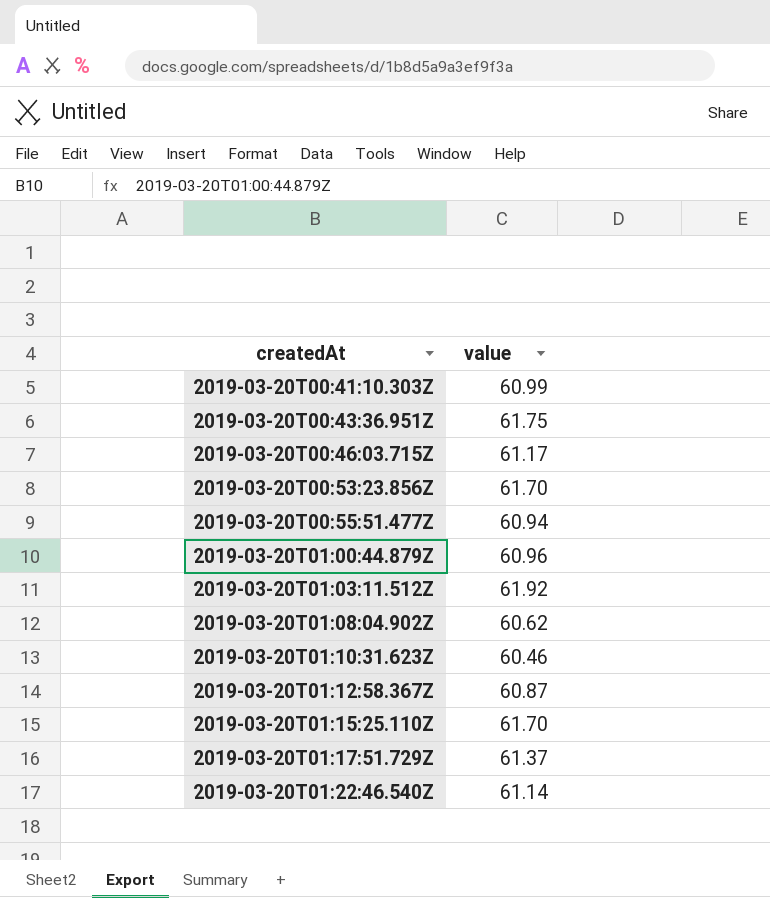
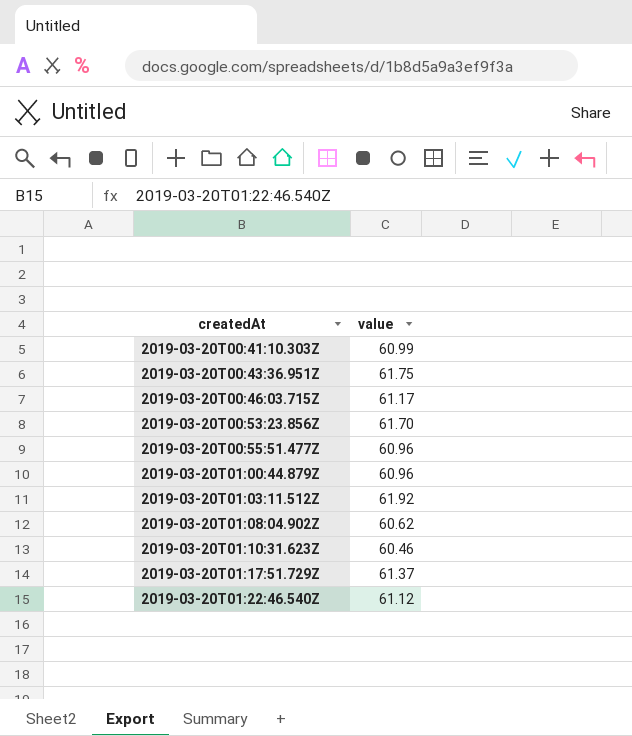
row 2019-03-20T01:12:58.367Z: 60.87 -> none
row 2019-03-20T01:15:25.110Z: 61.70 -> none
2019-03-20T00:55:51.477Z | value: 60.94 -> 60.96
2019-03-20T01:22:46.540Z | value: 61.14 -> 61.12

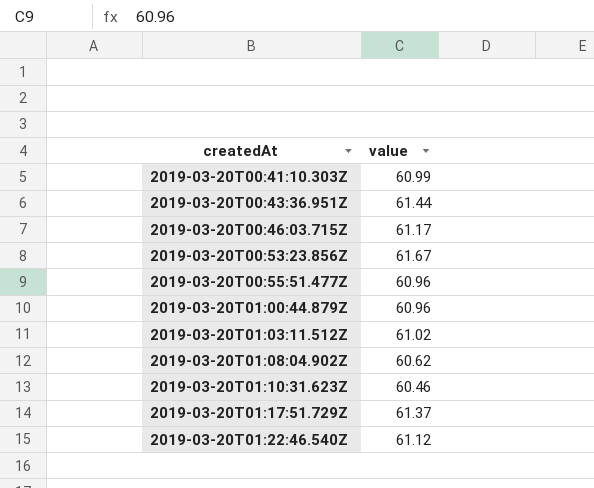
2019-03-20T00:43:36.951Z | value: 61.75 -> 61.44
2019-03-20T00:53:23.856Z | value: 61.70 -> 61.67
2019-03-20T01:03:11.512Z | value: 61.92 -> 61.02

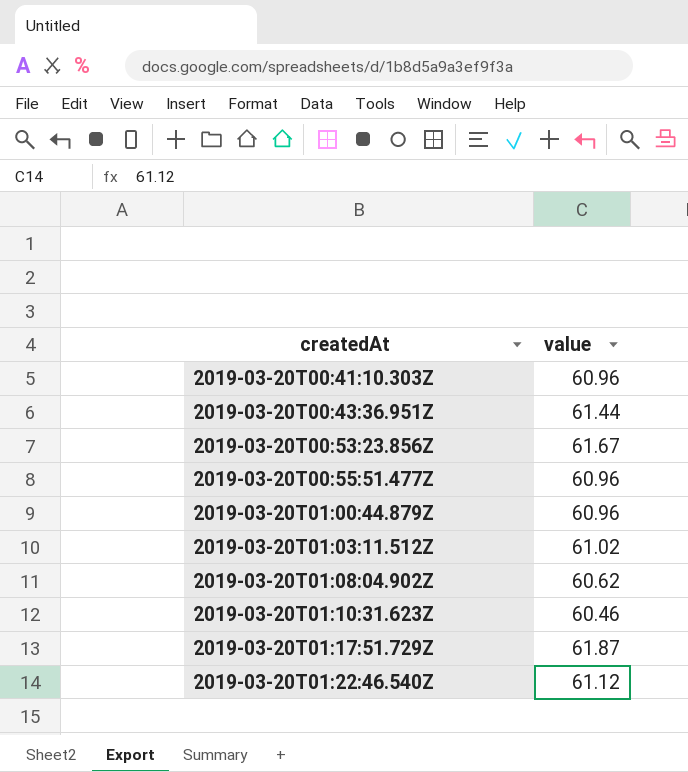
row 2019-03-20T00:46:03.715Z: 61.17 -> none
2019-03-20T00:41:10.303Z | value: 60.99 -> 60.96
2019-03-20T01:17:51.729Z | value: 61.37 -> 61.87

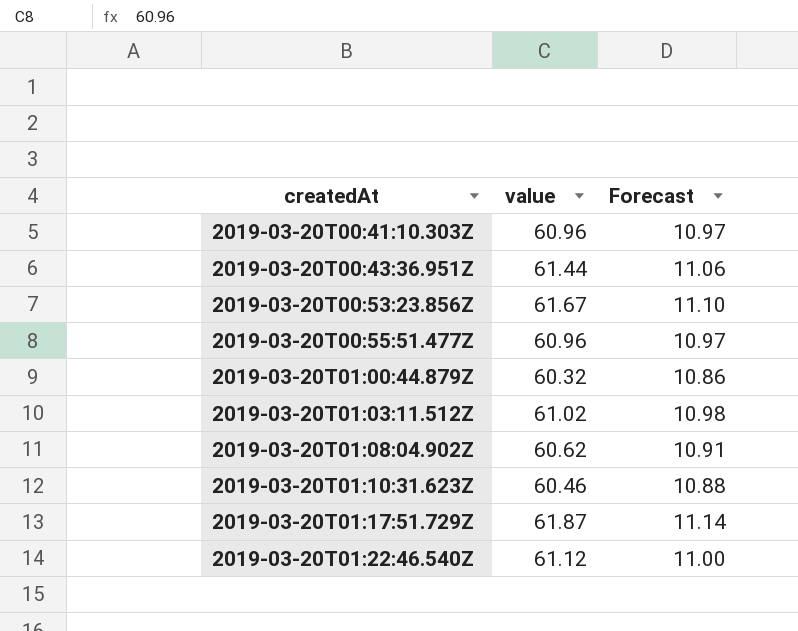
column Forecast | formula: none -> [value] * 0.18
2019-03-20T01:00:44.879Z | value: 60.96 -> 60.32

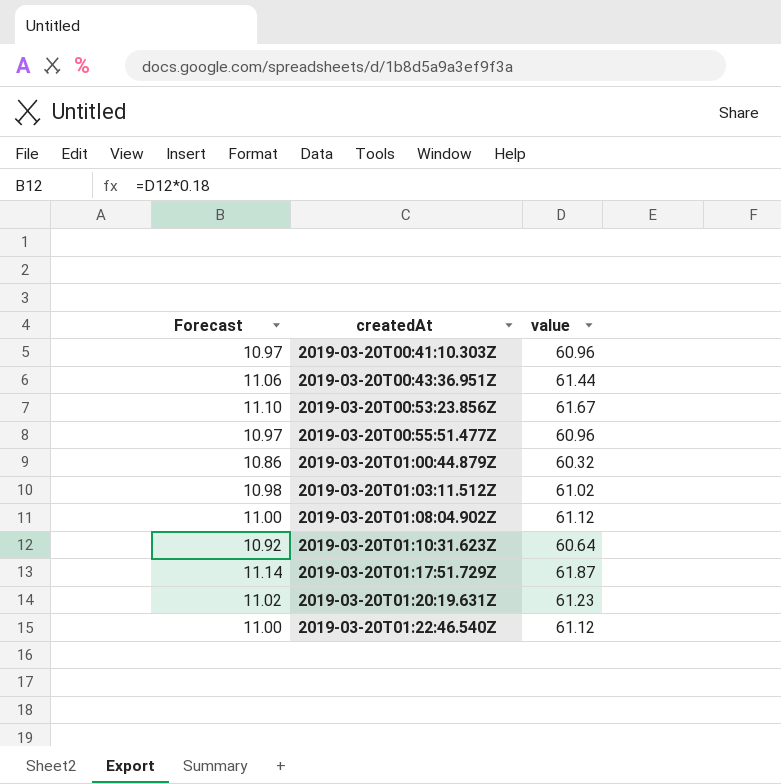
column Forecast | position: 3 -> 1
2019-03-20T01:08:04.902Z | Forecast: 10.91 -> 11.00
2019-03-20T01:08:04.902Z | value: 60.62 -> 61.12
2019-03-20T01:10:31.623Z | Forecast: 10.88 -> 10.92
2019-03-20T01:10:31.623Z | value: 60.46 -> 60.64
row 2019-03-20T01:20:19.631Z: none -> 11.02 | 61.23

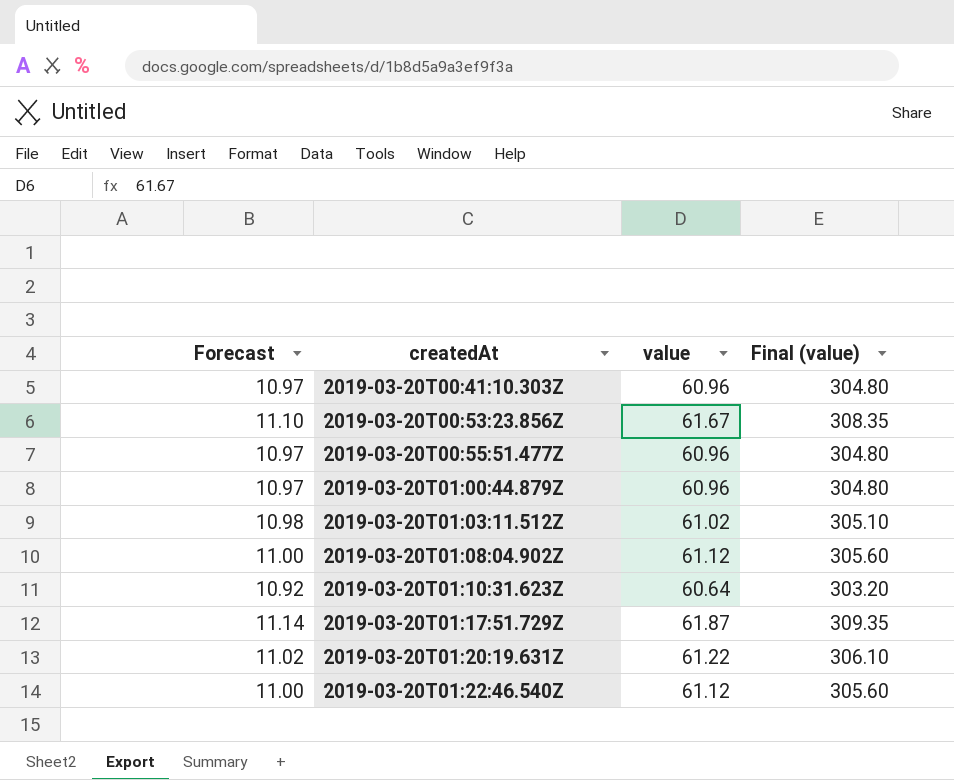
column Final (value) | formula: none -> [value] * 5
row 2019-03-20T00:43:36.951Z: 11.06 | 61.44 -> none
2019-03-20T01:00:44.879Z | Forecast: 10.86 -> 10.97
2019-03-20T01:00:44.879Z | value: 60.32 -> 60.96
2019-03-20T01:20:19.631Z | value: 61.23 -> 61.22

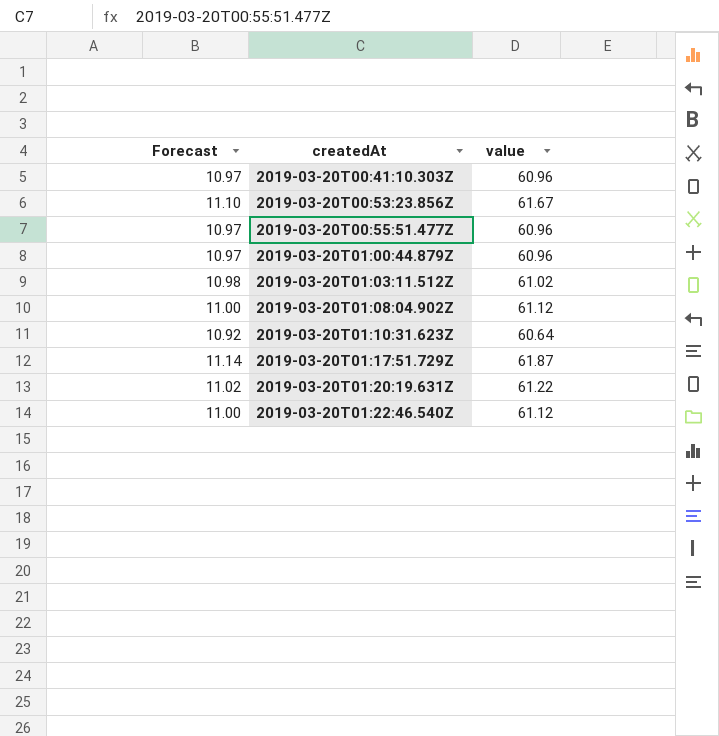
column Final (value) | formula: [value] * 5 -> none

